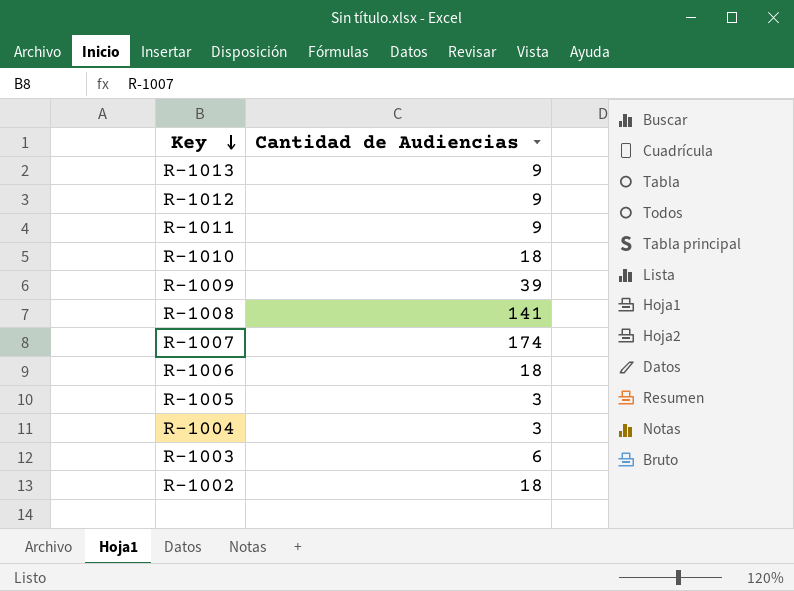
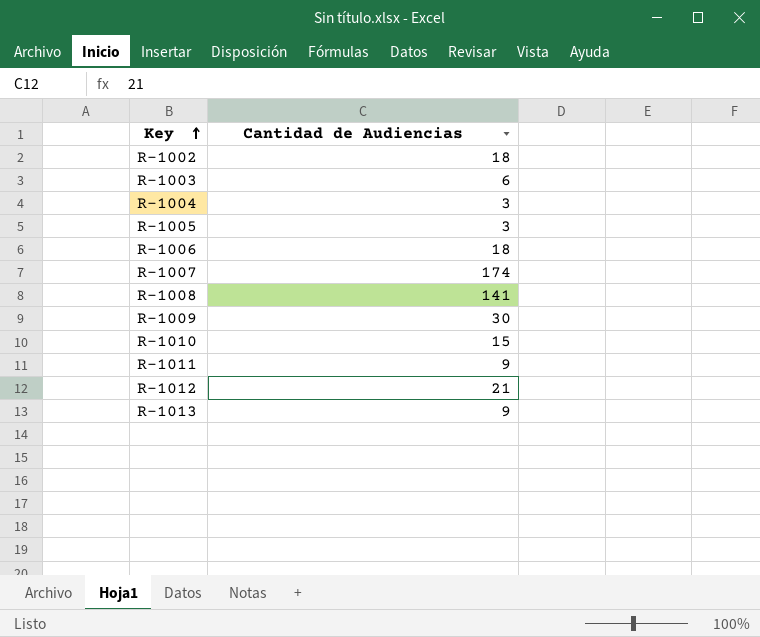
row order: Key descending -> Key ascending
R-1009 | Cantidad de Audiencias: 39 -> 30
R-1010 | Cantidad de Audiencias: 18 -> 15
R-1012 | Cantidad de Audiencias: 9 -> 21

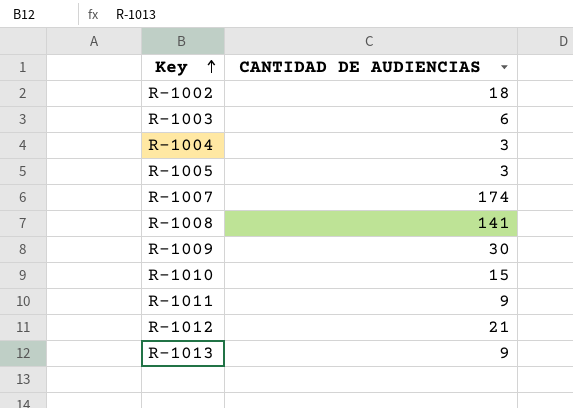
column name: Cantidad de Audiencias -> CANTIDAD DE AUDIENCIAS
row R-1006: 18 -> none

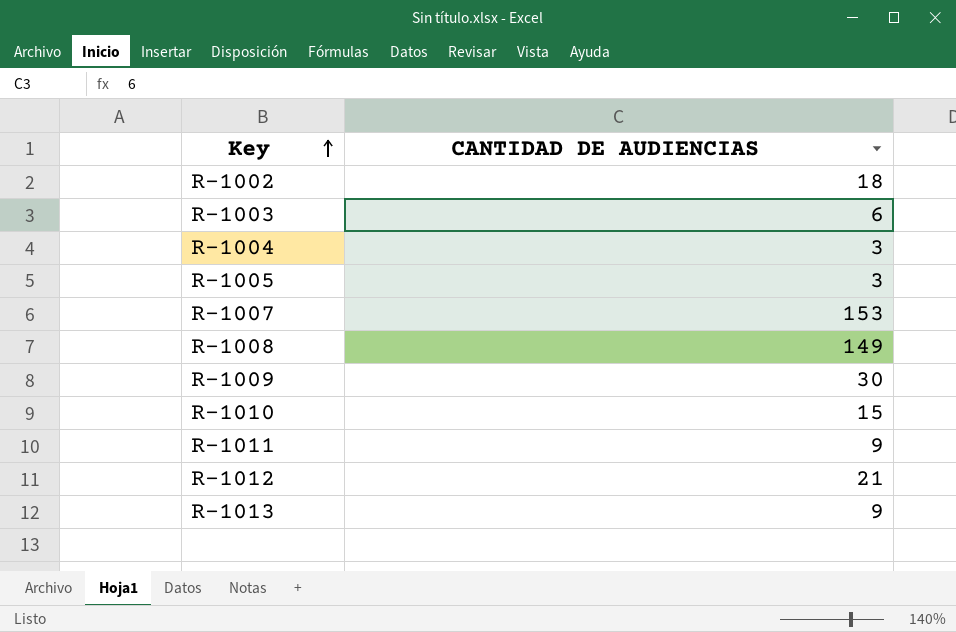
R-1007 | CANTIDAD DE AUDIENCIAS: 174 -> 153
R-1008 | CANTIDAD DE AUDIENCIAS: 141 -> 149

